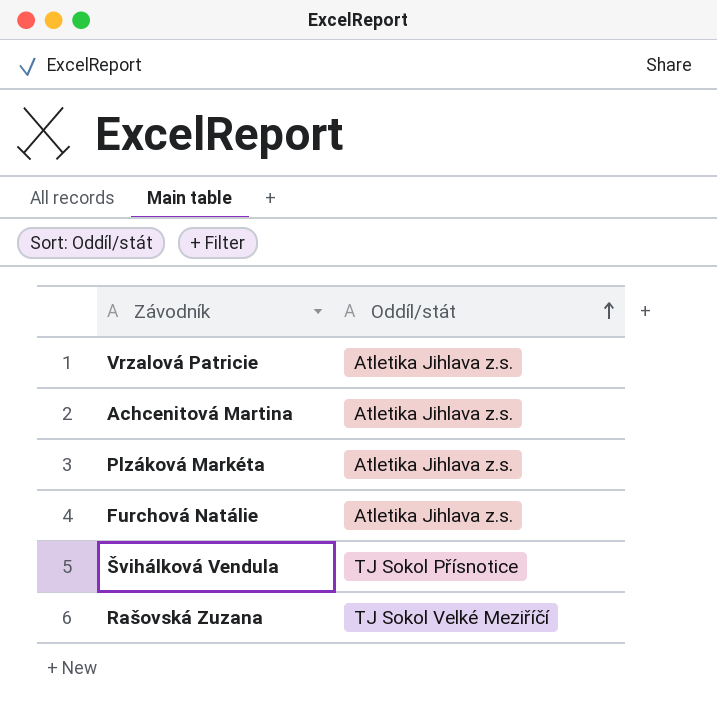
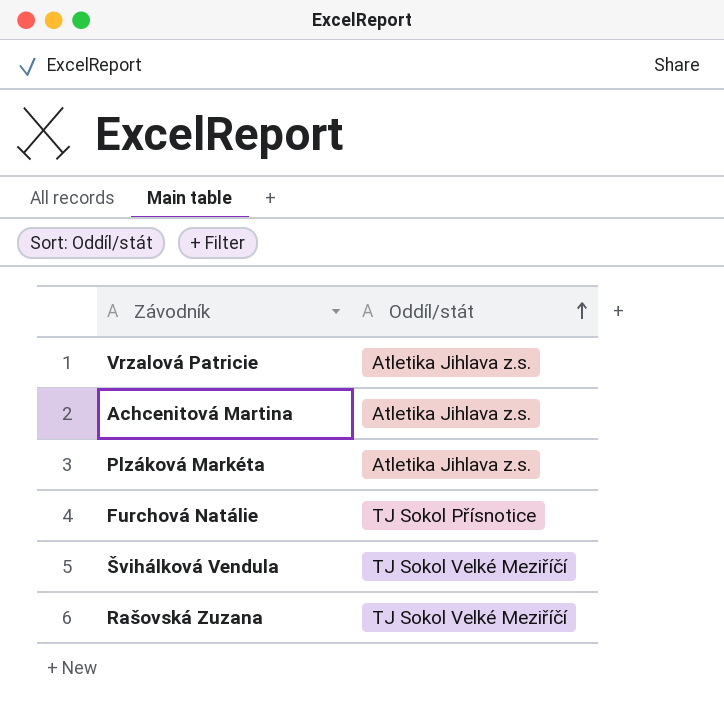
Furchová Natálie | Oddíl/stát: Atletika Jihlava z.s. -> TJ Sokol Přísnotice
Švihálková Vendula | Oddíl/stát: TJ Sokol Přísnotice -> TJ Sokol Velké Meziříčí

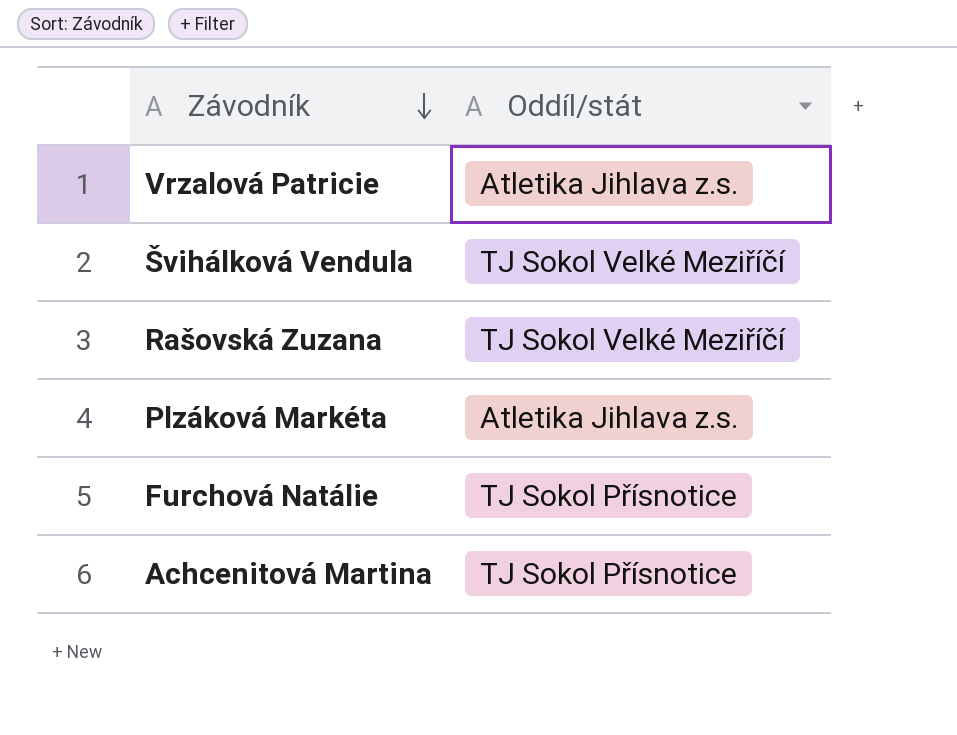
row order: Oddíl/stát ascending -> Závodník descending
Achcenitová Martina | Oddíl/stát: Atletika Jihlava z.s. -> TJ Sokol Přísnotice

